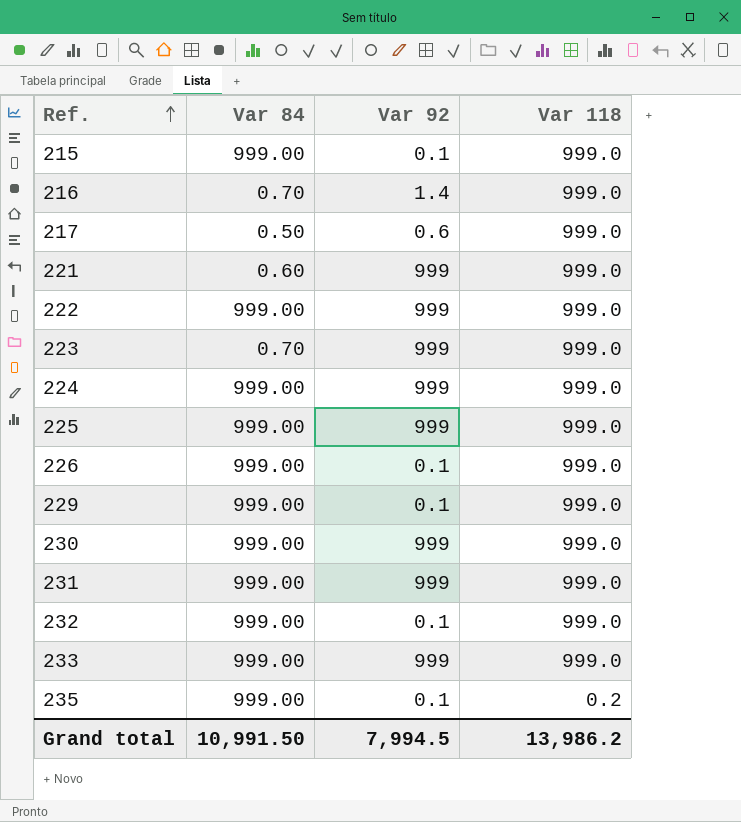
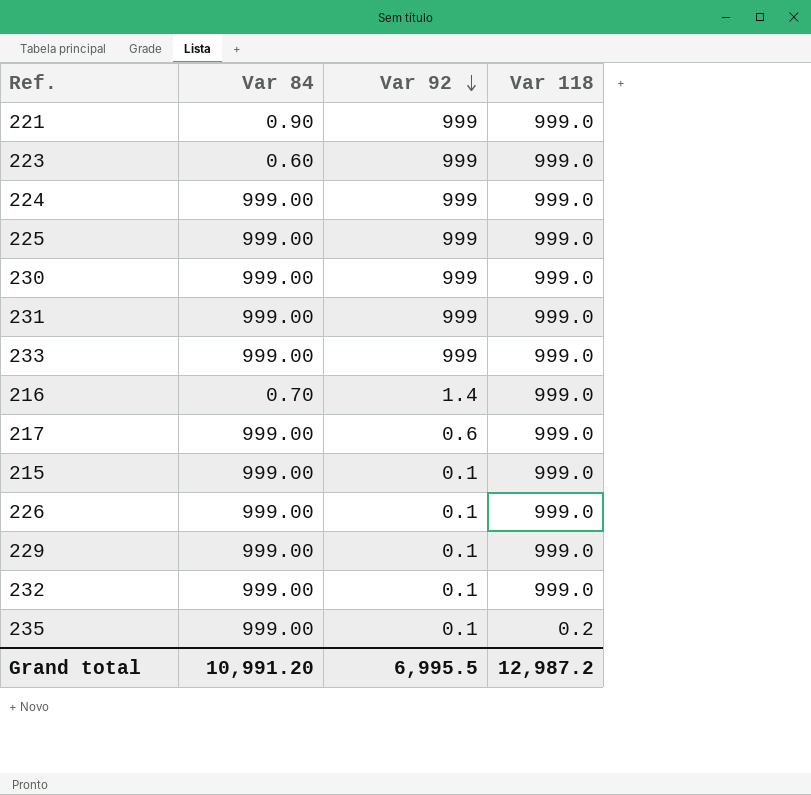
row order: Ref. ascending -> Var 92 descending
row 222: 999.00 | 999 | 999.0 -> none
221 | Var 84: 0.60 -> 0.90
223 | Var 84: 0.70 -> 0.60
217 | Var 84: 0.50 -> 999.00
Grand total | Var 84: 10,991.50 -> 10,991.20
Grand total | Var 92: 7,994.5 -> 6,995.5
Grand total | Var 118: 13,986.2 -> 12,987.2

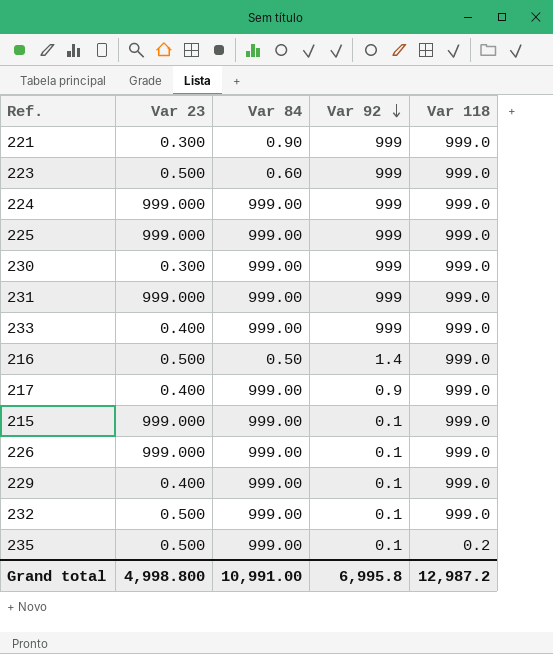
column Var 23 | position: none -> 2
216 | Var 84: 0.70 -> 0.50
217 | Var 92: 0.6 -> 0.9
Grand total | Var 84: 10,991.20 -> 10,991.00
Grand total | Var 92: 6,995.5 -> 6,995.8

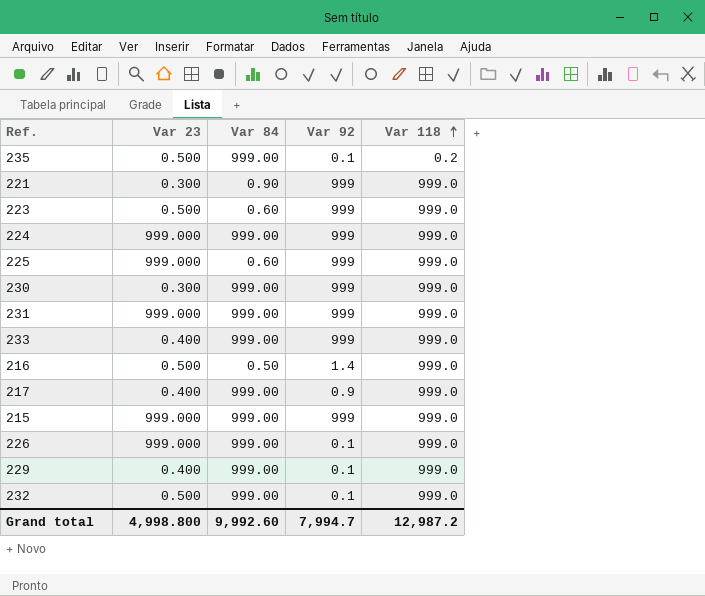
row order: Var 92 descending -> Var 118 ascending
225 | Var 84: 999.00 -> 0.60
215 | Var 92: 0.1 -> 999
Grand total | Var 84: 10,991.00 -> 9,992.60
Grand total | Var 92: 6,995.8 -> 7,994.7

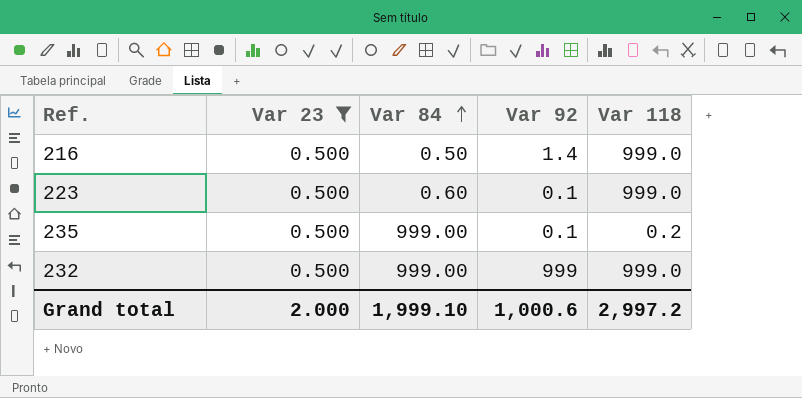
filter: none -> Var 23 = 0.500
row order: Var 118 ascending -> Var 84 ascending
223 | Var 92: 999 -> 0.1
232 | Var 92: 0.1 -> 999
Grand total | Var 23: 4,998.800 -> 2.000
Grand total | Var 84: 9,992.60 -> 1,999.10
Grand total | Var 92: 7,994.7 -> 1,000.6
Grand total | Var 118: 12,987.2 -> 2,997.2

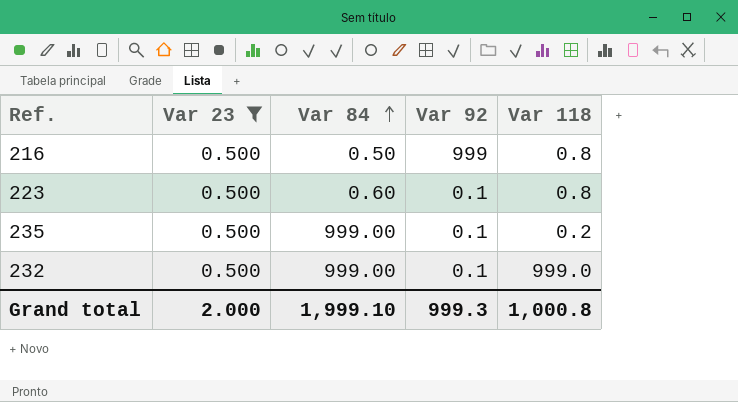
216 | Var 92: 1.4 -> 999
216 | Var 118: 999.0 -> 0.8
223 | Var 118: 999.0 -> 0.8
232 | Var 92: 999 -> 0.1
Grand total | Var 92: 1,000.6 -> 999.3
Grand total | Var 118: 2,997.2 -> 1,000.8

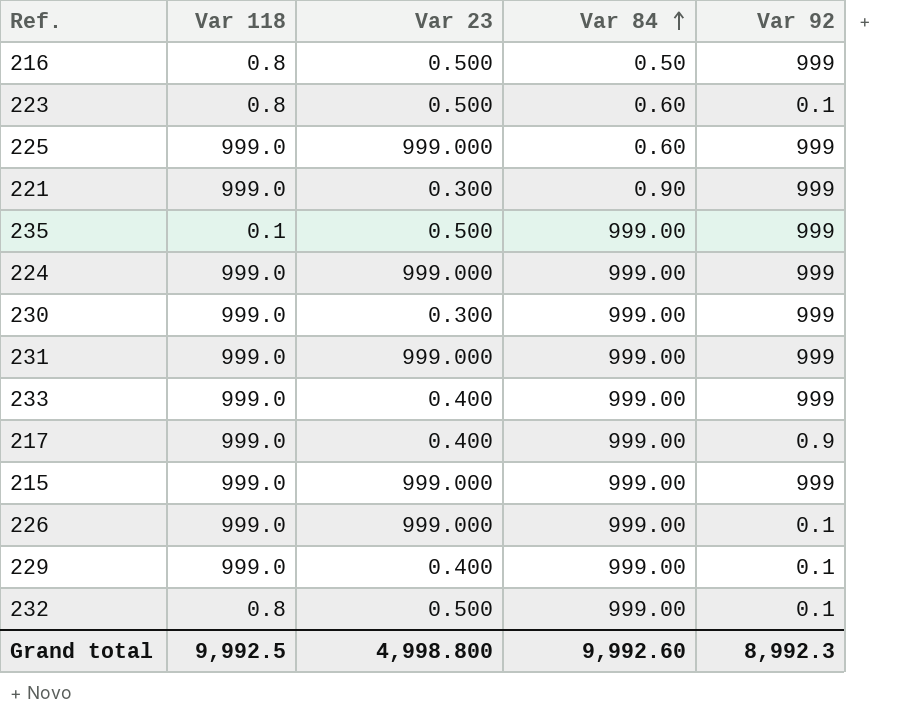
filter: Var 23 = 0.500 -> none
column Var 118 | position: 5 -> 2
235 | Var 118: 0.2 -> 0.1
235 | Var 92: 0.1 -> 999
232 | Var 118: 999.0 -> 0.8
Grand total | Var 118: 1,000.8 -> 9,992.5
Grand total | Var 23: 2.000 -> 4,998.800
Grand total | Var 84: 1,999.10 -> 9,992.60
Grand total | Var 92: 999.3 -> 8,992.3

